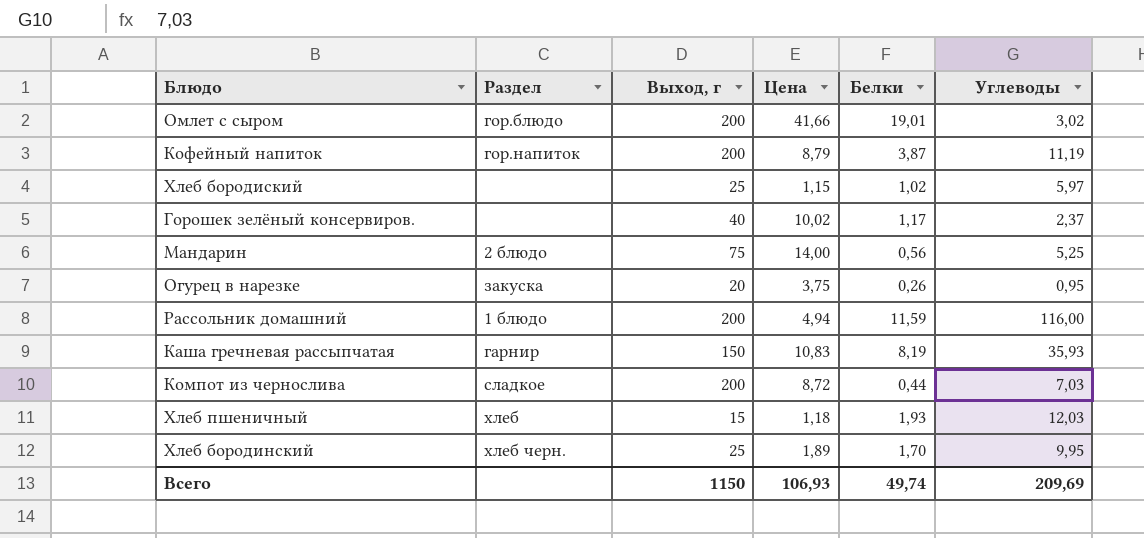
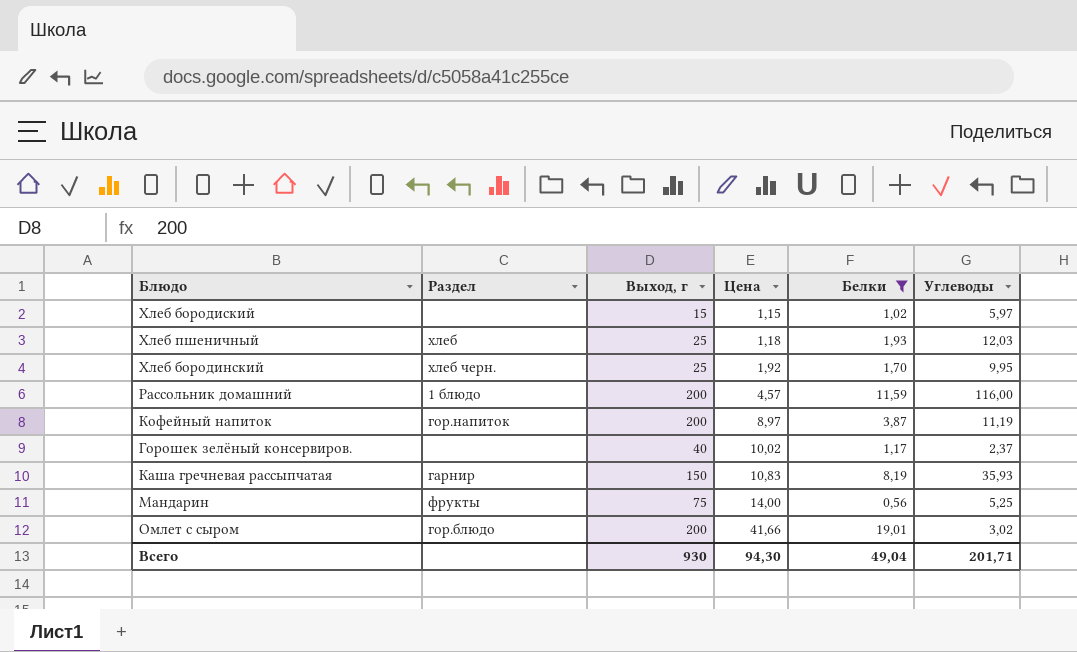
filter: none -> Белки >= 0,56
row order: none -> Цена ascending
Хлеб бородиский | Выход, г: 25 -> 15
Хлеб пшеничный | Выход, г: 15 -> 25
Хлеб бородинский | Цена: 1,89 -> 1,92
Рассольник домашний | Цена: 4,94 -> 4,57
Кофейный напиток | Цена: 8,79 -> 8,97
Мандарин | Раздел: 2 блюдо -> фрукты
Всего | Выход, г: 1150 -> 930
Всего | Цена: 106,93 -> 94,30
Всего | Белки: 49,74 -> 49,04
Всего | Углеводы: 209,69 -> 201,71

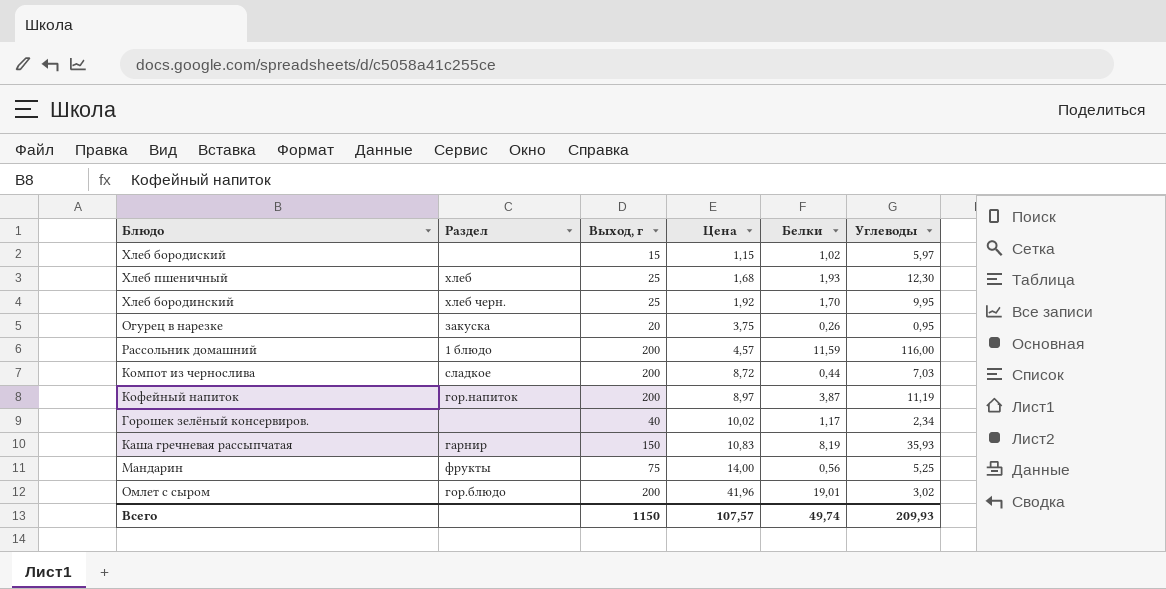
filter: Белки >= 0,56 -> none
Хлеб пшеничный | Цена: 1,18 -> 1,68
Хлеб пшеничный | Углеводы: 12,03 -> 12,30
Горошек зелёный консервиров. | Углеводы: 2,37 -> 2,34
Омлет с сыром | Цена: 41,66 -> 41,96
Всего | Выход, г: 930 -> 1150
Всего | Цена: 94,30 -> 107,57
Всего | Белки: 49,04 -> 49,74
Всего | Углеводы: 201,71 -> 209,93

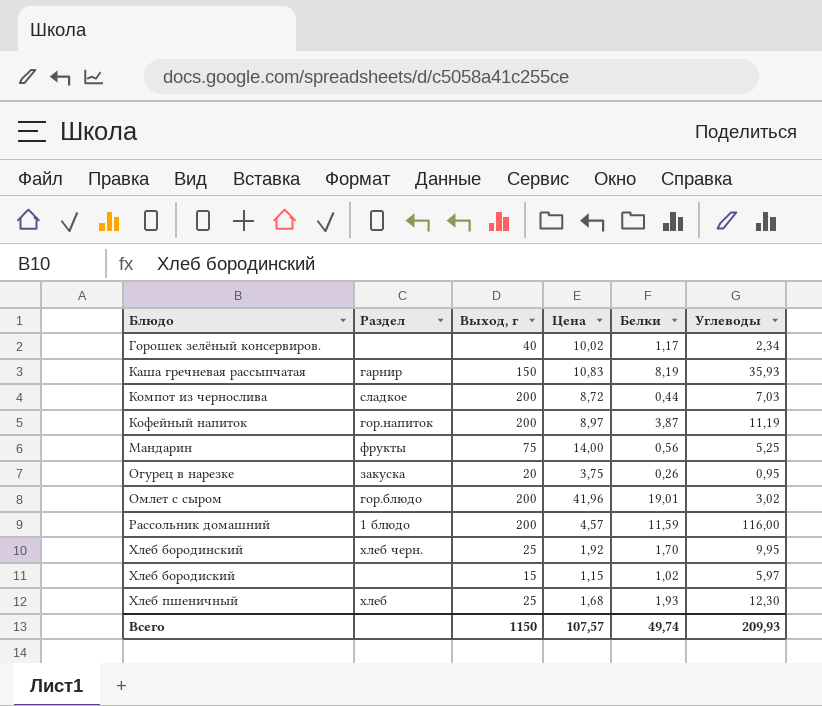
row order: Цена ascending -> Блюдо ascending

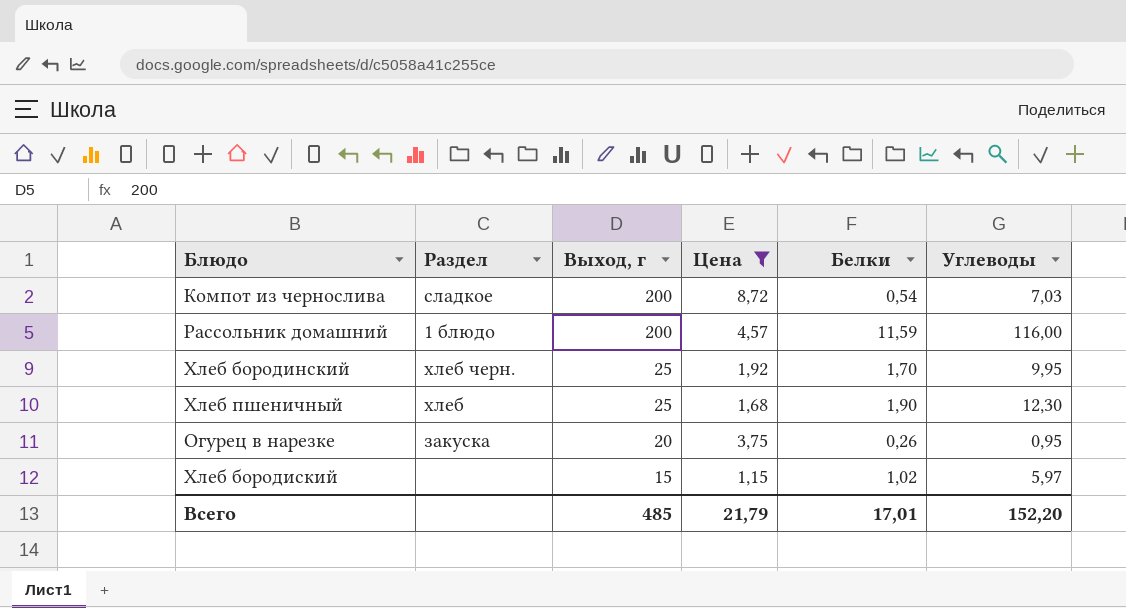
filter: none -> Цена <= 8,72
row order: Блюдо ascending -> Выход, г descending
Компот из чернослива | Белки: 0,44 -> 0,54
Хлеб пшеничный | Белки: 1,93 -> 1,90
Всего | Выход, г: 1150 -> 485
Всего | Цена: 107,57 -> 21,79
Всего | Белки: 49,74 -> 17,01
Всего | Углеводы: 209,93 -> 152,20

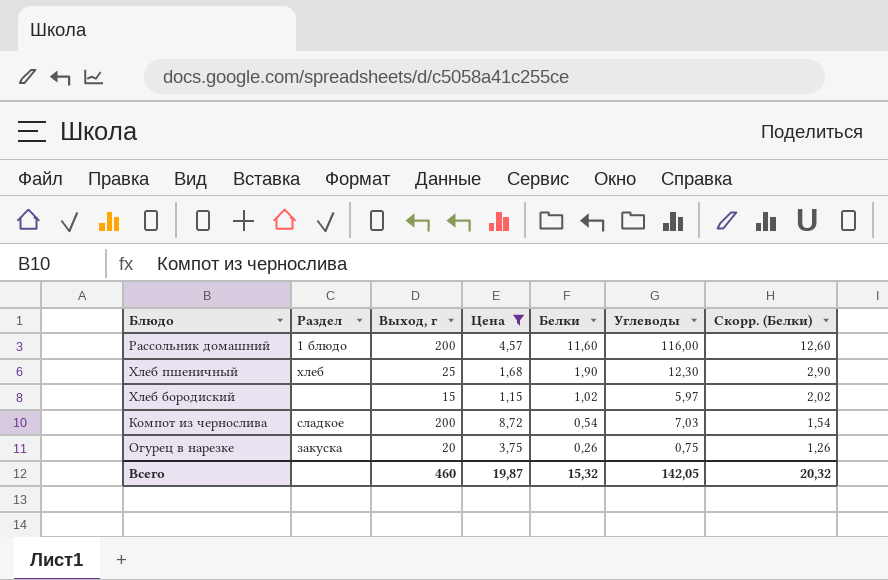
row order: Выход, г descending -> Белки descending
column Скорр. (Белки) | formula: none -> [Белки] + 1
row Хлеб бородинский: хлеб черн. | 25 | 1,92 | 1,70 | 9,95 -> none
Рассольник домашний | Белки: 11,59 -> 11,60
Огурец в нарезке | Углеводы: 0,95 -> 0,75
Всего | Выход, г: 485 -> 460
Всего | Цена: 21,79 -> 19,87
Всего | Белки: 17,01 -> 15,32
Всего | Углеводы: 152,20 -> 142,05

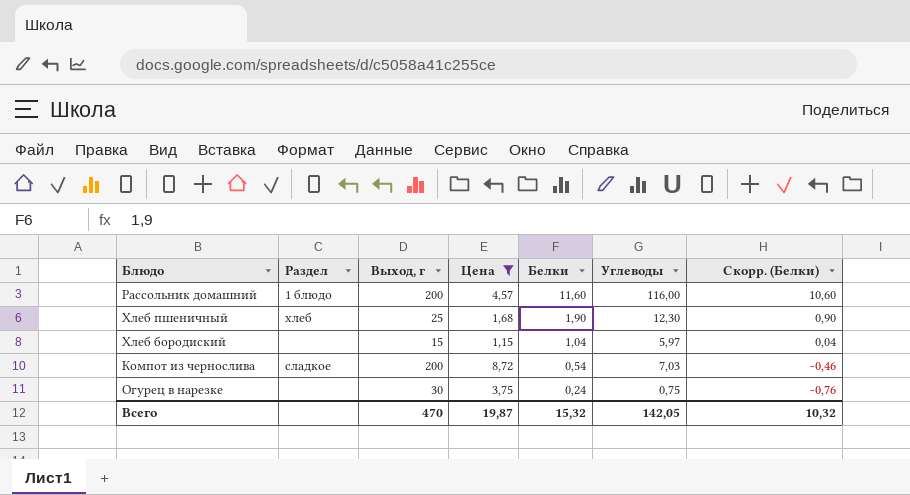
column Скорр. (Белки) | formula: [Белки] + 1 -> [Белки] - 1
Хлеб бородиский | Белки: 1,02 -> 1,04
Огурец в нарезке | Раздел: закуска -> none
Огурец в нарезке | Выход, г: 20 -> 30
Огурец в нарезке | Белки: 0,26 -> 0,24
Всего | Выход, г: 460 -> 470
Всего | Скорр. (Белки): 20,32 -> 10,32

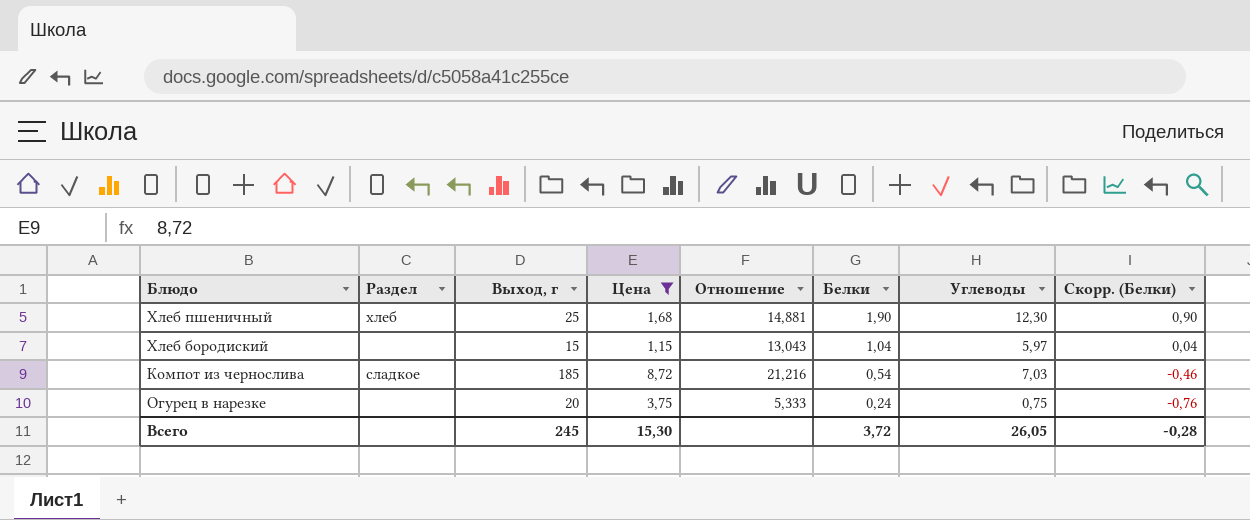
column Отношение | formula: none -> [Выход, г] / [Цена]
row Рассольник домашний: 1 блюдо | 200 | 4,57 | 11,60 | 116,00 | 10,60 -> none
Компот из чернослива | Выход, г: 200 -> 185
Огурец в нарезке | Выход, г: 30 -> 20
Всего | Выход, г: 470 -> 245
Всего | Цена: 19,87 -> 15,30
Всего | Белки: 15,32 -> 3,72
Всего | Углеводы: 142,05 -> 26,05
Всего | Скорр. (Белки): 10,32 -> -0,28

